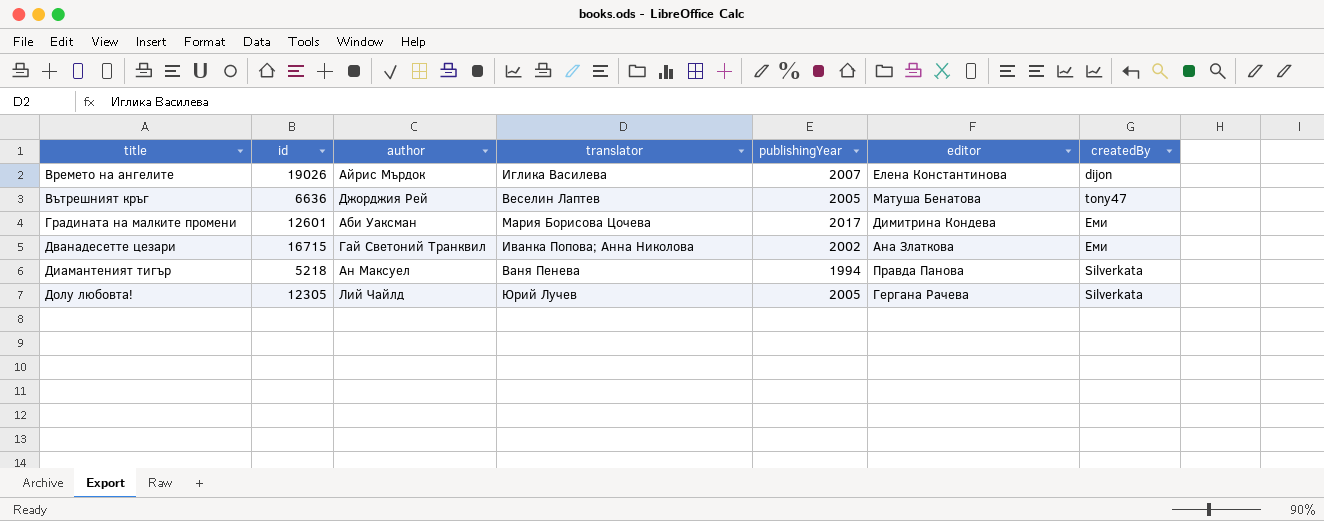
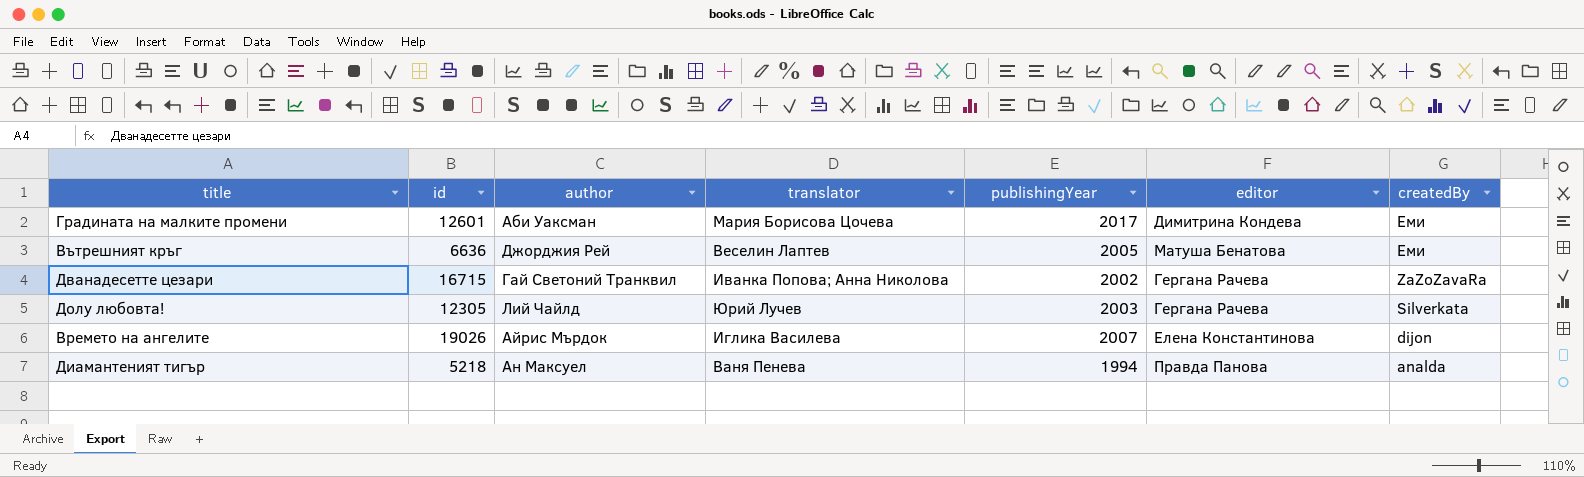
row order: title ascending -> createdBy descending
Вътрешният кръг | createdBy: tony47 -> Еми
Дванадесетте цезари | editor: Ана Златкова -> Гергана Рачева
Дванадесетте цезари | createdBy: Еми -> ZaZoZavaRa
Долу любовта! | publishingYear: 2005 -> 2003
Диамантеният тигър | createdBy: Silverkata -> analda

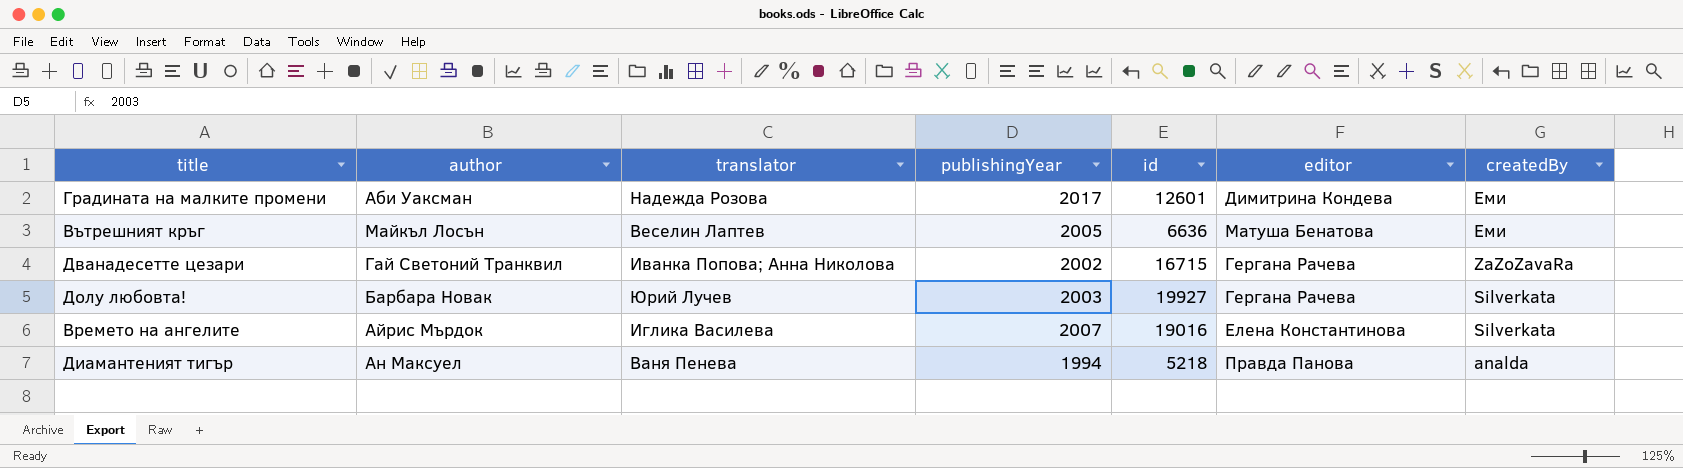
column id | position: 2 -> 5
Градината на малките промени | translator: Мария Борисова Цочева -> Надежда Розова
Вътрешният кръг | author: Джорджия Рей -> Майкъл Лосън
Долу любовта! | author: Лий Чайлд -> Барбара Новак
Долу любовта! | id: 12305 -> 19927
Времето на ангелите | id: 19026 -> 19016
Времето на ангелите | createdBy: dijon -> Silverkata

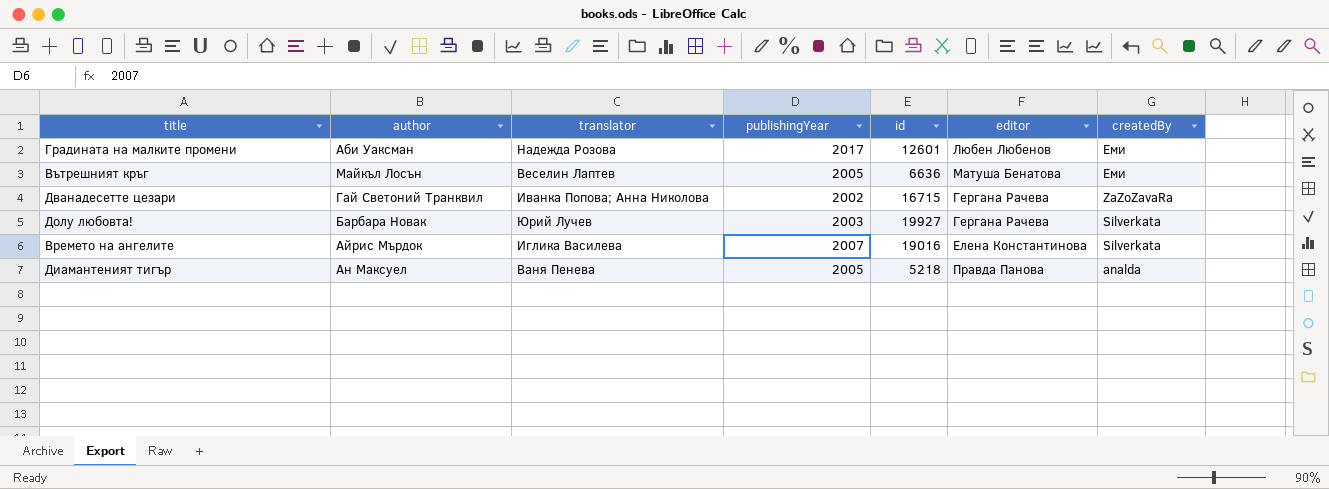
Градината на малките промени | editor: Димитрина Кондева -> Любен Любенов
Диамантеният тигър | publishingYear: 1994 -> 2005

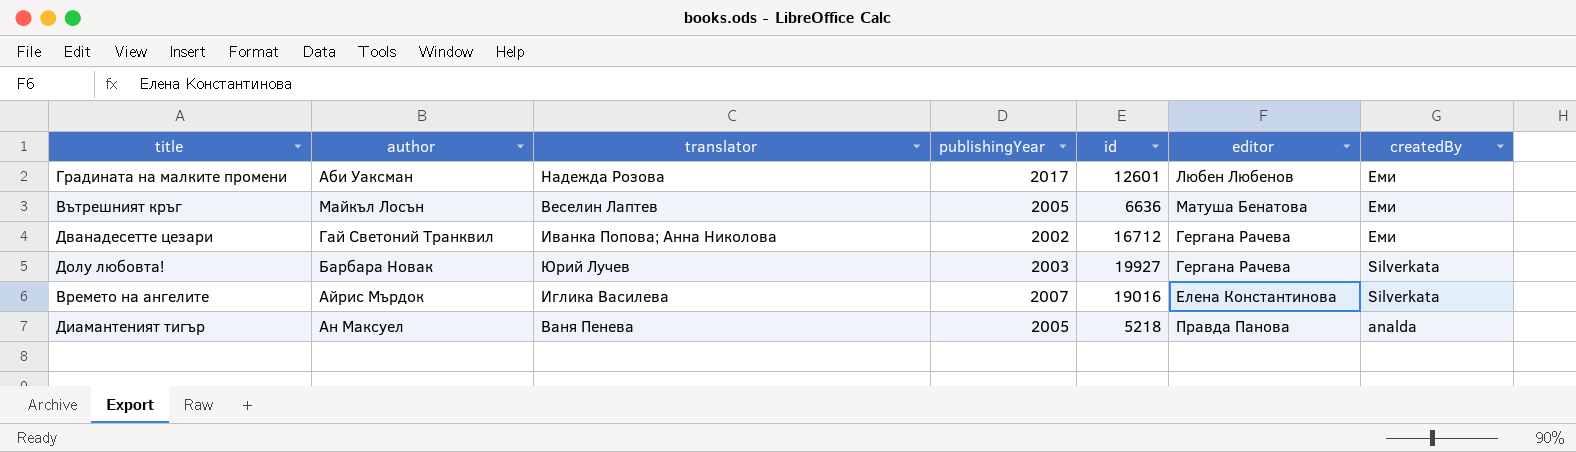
Дванадесетте цезари | id: 16715 -> 16712
Дванадесетте цезари | createdBy: ZaZoZavaRa -> Еми

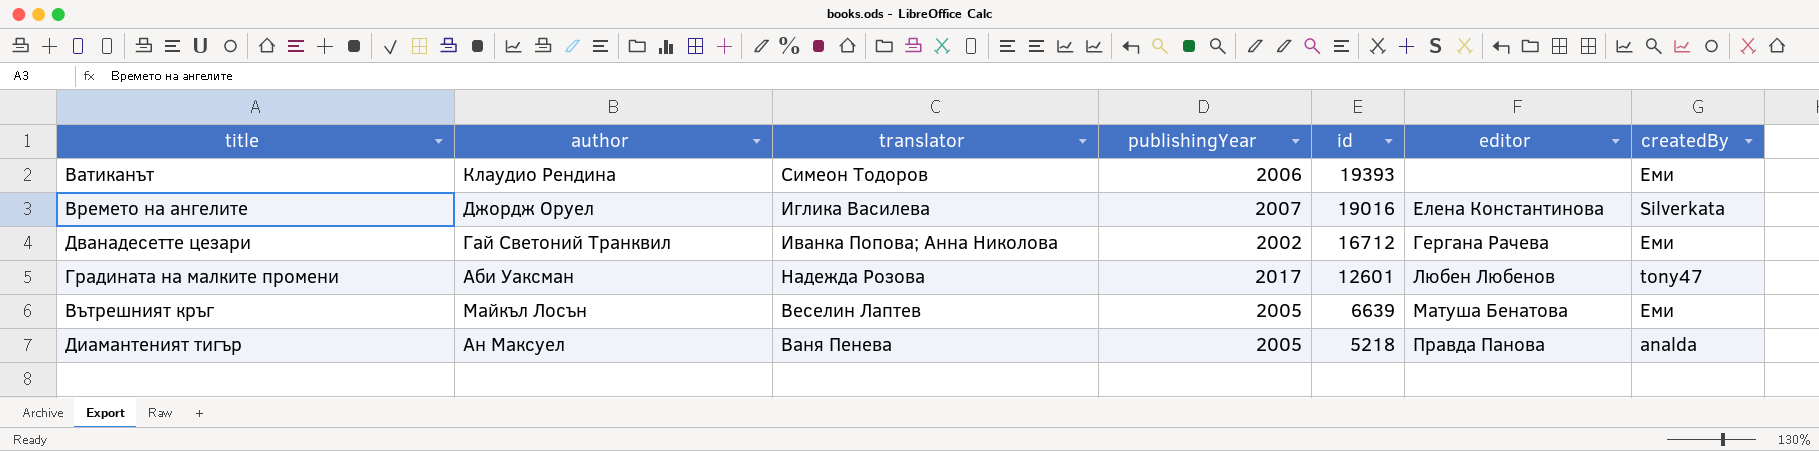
row order: createdBy descending -> id descending
row Долу любовта!: Барбара Новак | Юрий Лучев | 2003 | 19927 | Гергана Рачева | Silverkata -> none
row Ватиканът: none -> Клаудио Рендина | Симеон Тодоров | 2006 | 19393 | none | Еми
Времето на ангелите | author: Айрис Мърдок -> Джордж Оруел
Градината на малките промени | createdBy: Еми -> tony47
Вътрешният кръг | id: 6636 -> 6639

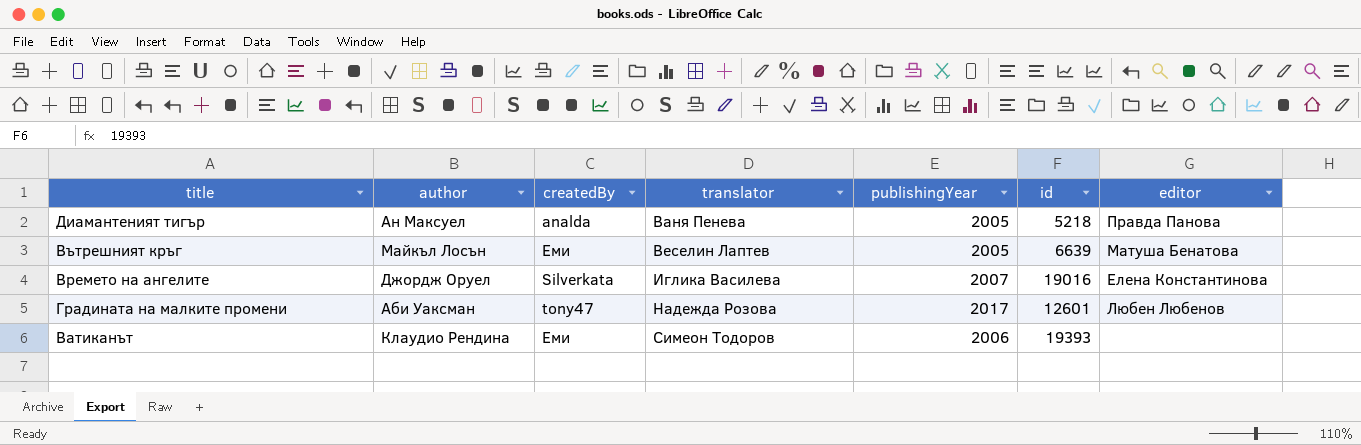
row order: id descending -> translator ascending
column createdBy | position: 7 -> 3
row Дванадесетте цезари: Гай Светоний Транквил | Иванка Попова; Анна Николова | 2002 | 16712 | Гергана Рачева | Еми -> none

